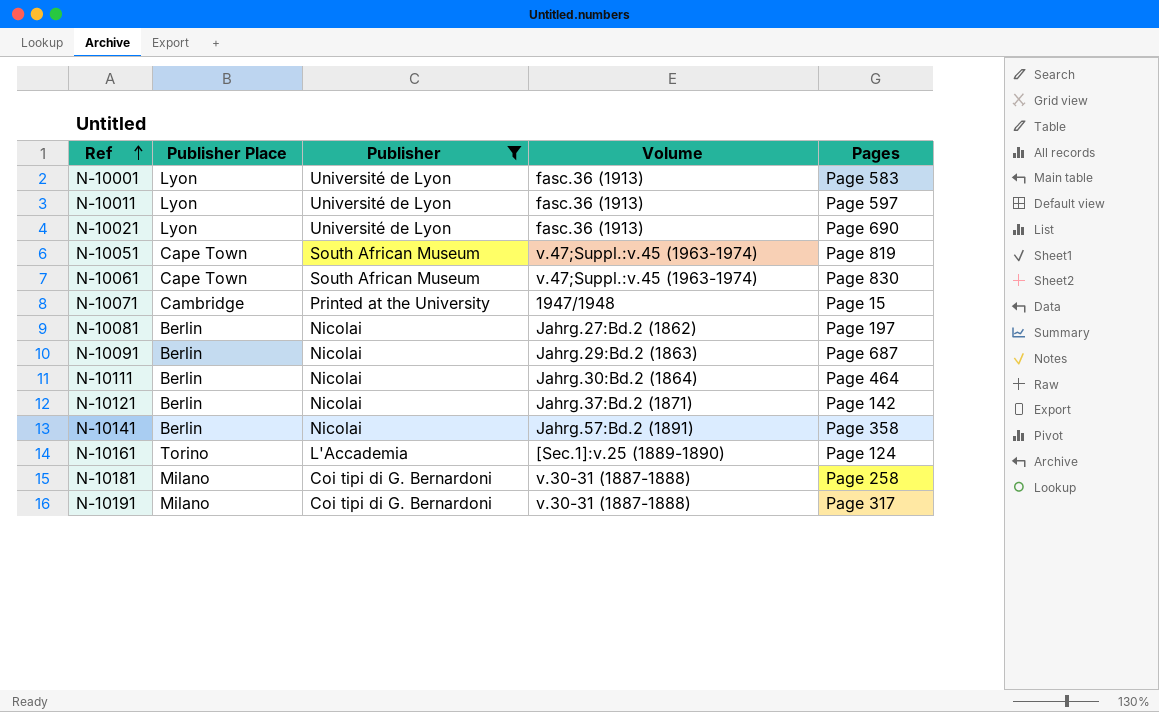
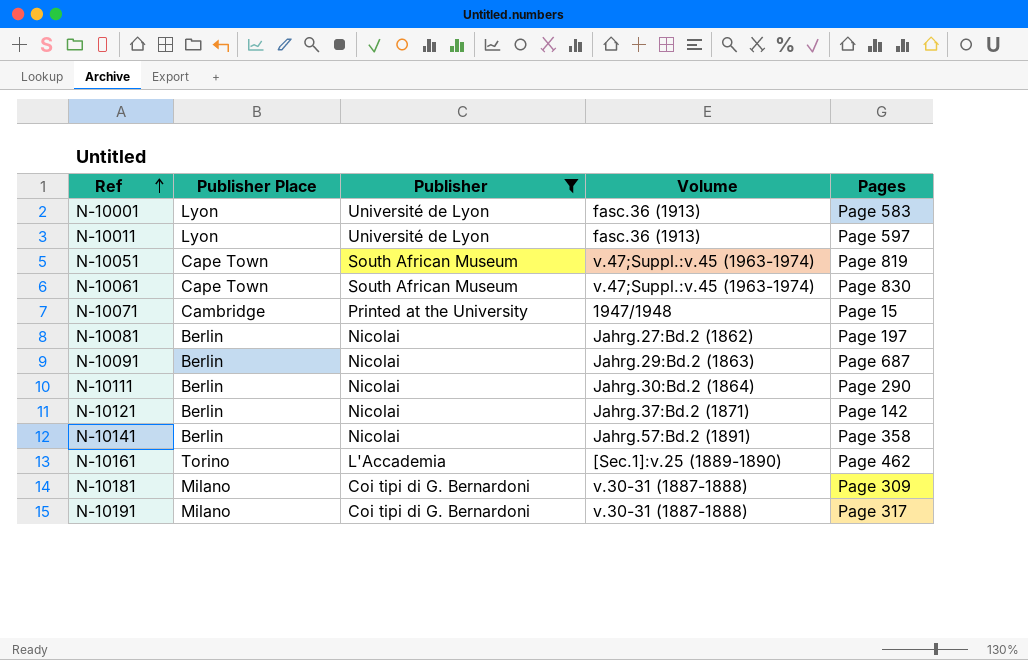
row N-10021: Lyon | Université de Lyon | fasc.36 (1913) | Page 690 -> none
N-10111 | Pages: Page 464 -> Page 290
N-10161 | Pages: Page 124 -> Page 462
N-10181 | Pages: Page 258 -> Page 309

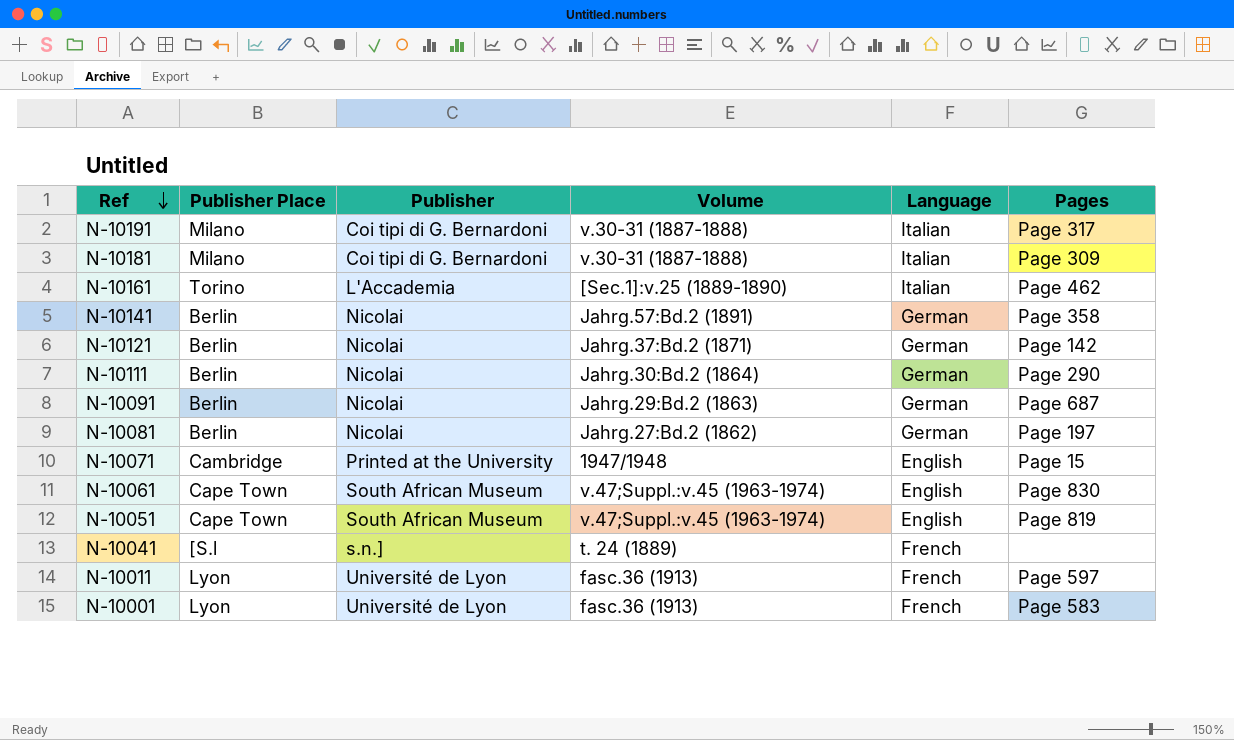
filter: Publisher != s.n.] -> none
row order: Ref ascending -> Ref descending
column Language | position: none -> 5

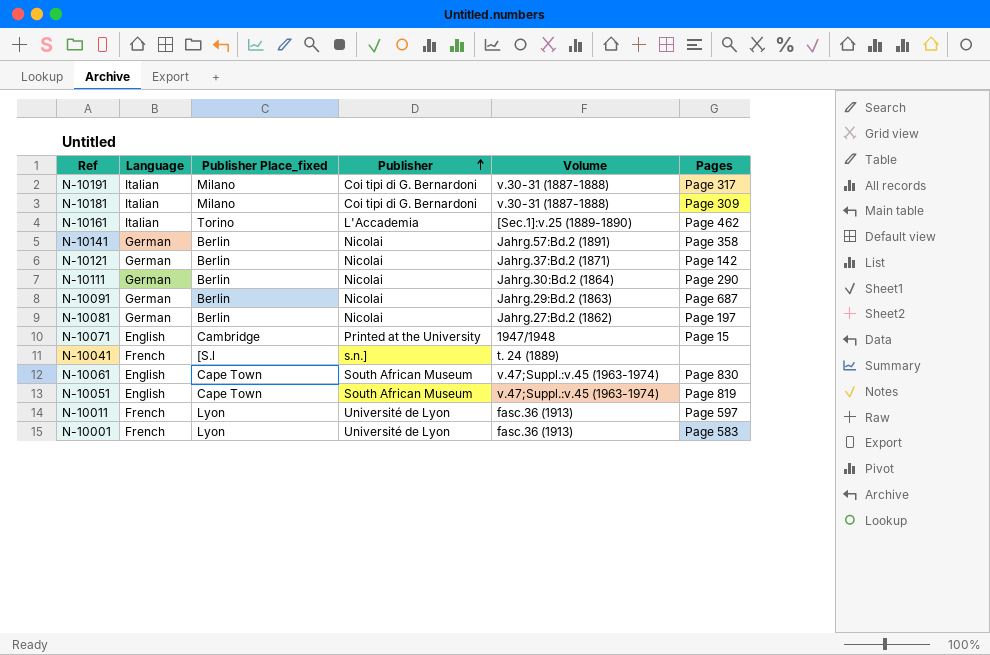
row order: Ref descending -> Publisher ascending
column Language | position: 5 -> 2
column name: Publisher Place -> Publisher Place_fixed

